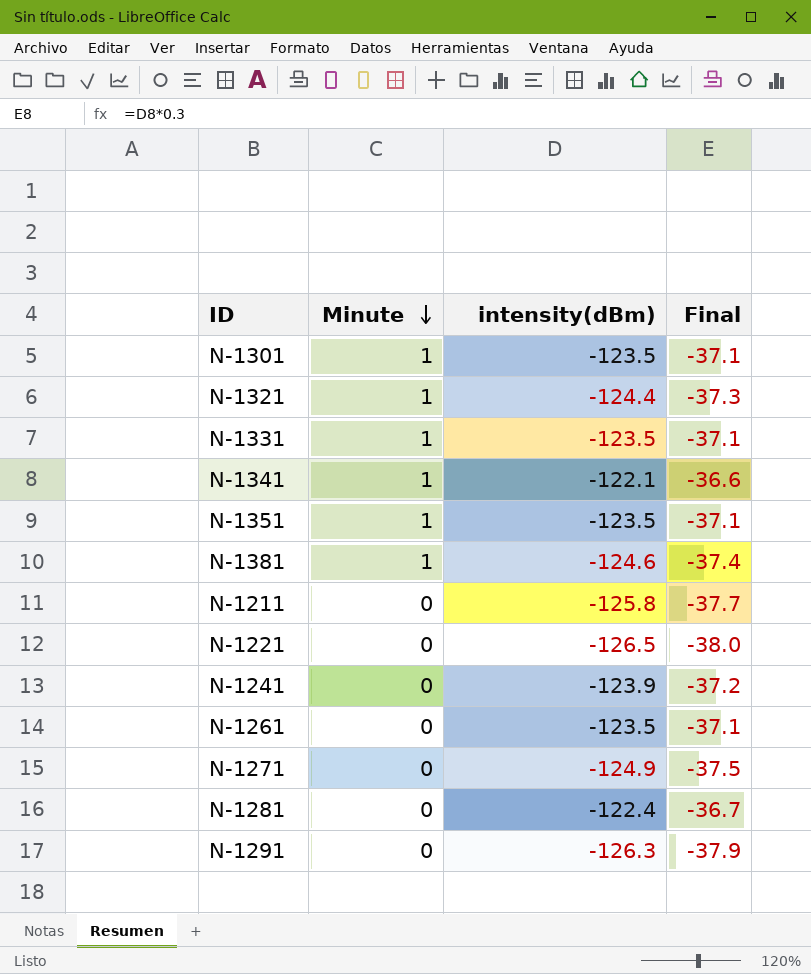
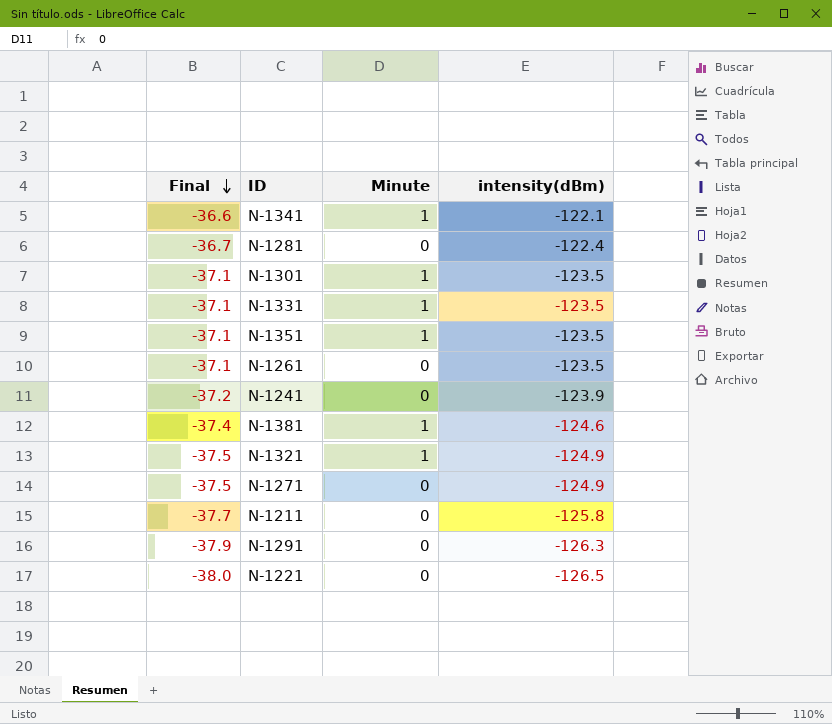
row order: Minute descending -> Final descending
column Final | position: 4 -> 1
N-1321 | Final: -37.3 -> -37.5
N-1321 | intensity(dBm): -124.4 -> -124.9

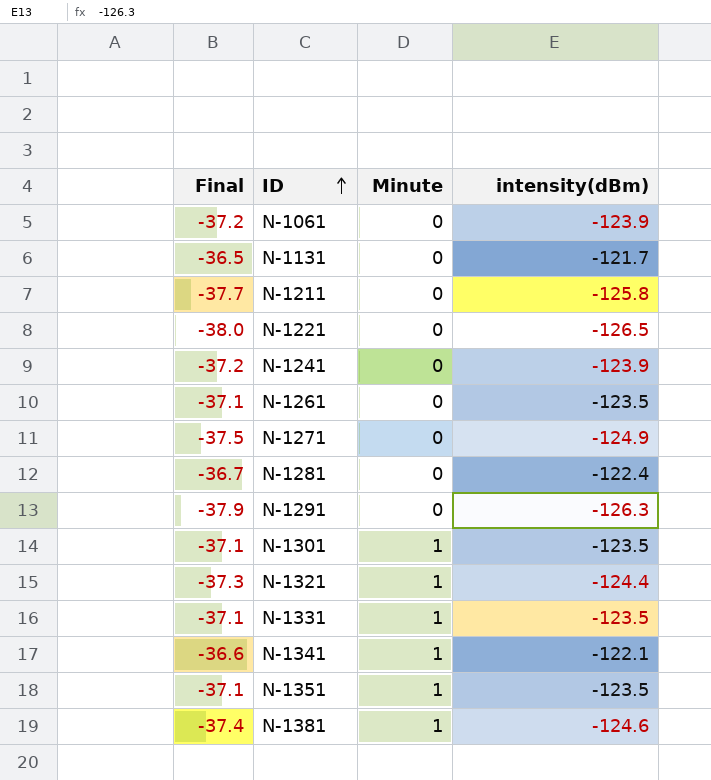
row order: Final descending -> ID ascending
row N-1061: none -> -37.2 | 0 | -123.9
row N-1131: none -> -36.5 | 0 | -121.7
N-1321 | Final: -37.5 -> -37.3
N-1321 | intensity(dBm): -124.9 -> -124.4

